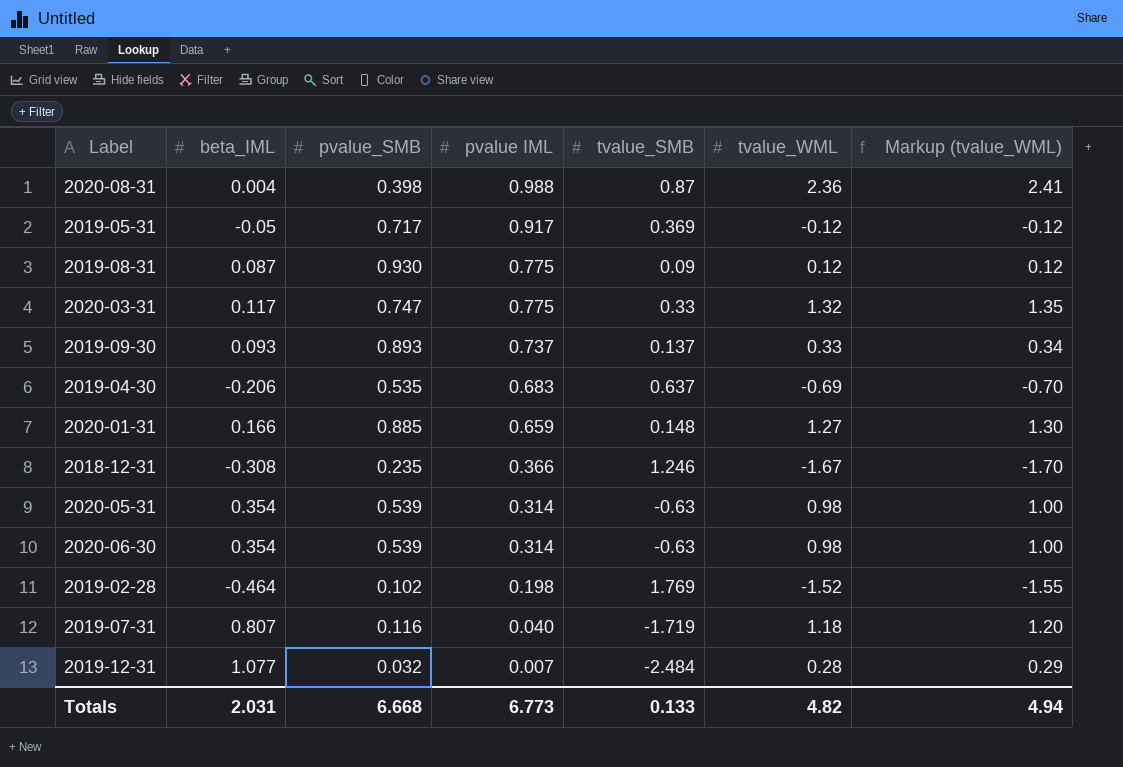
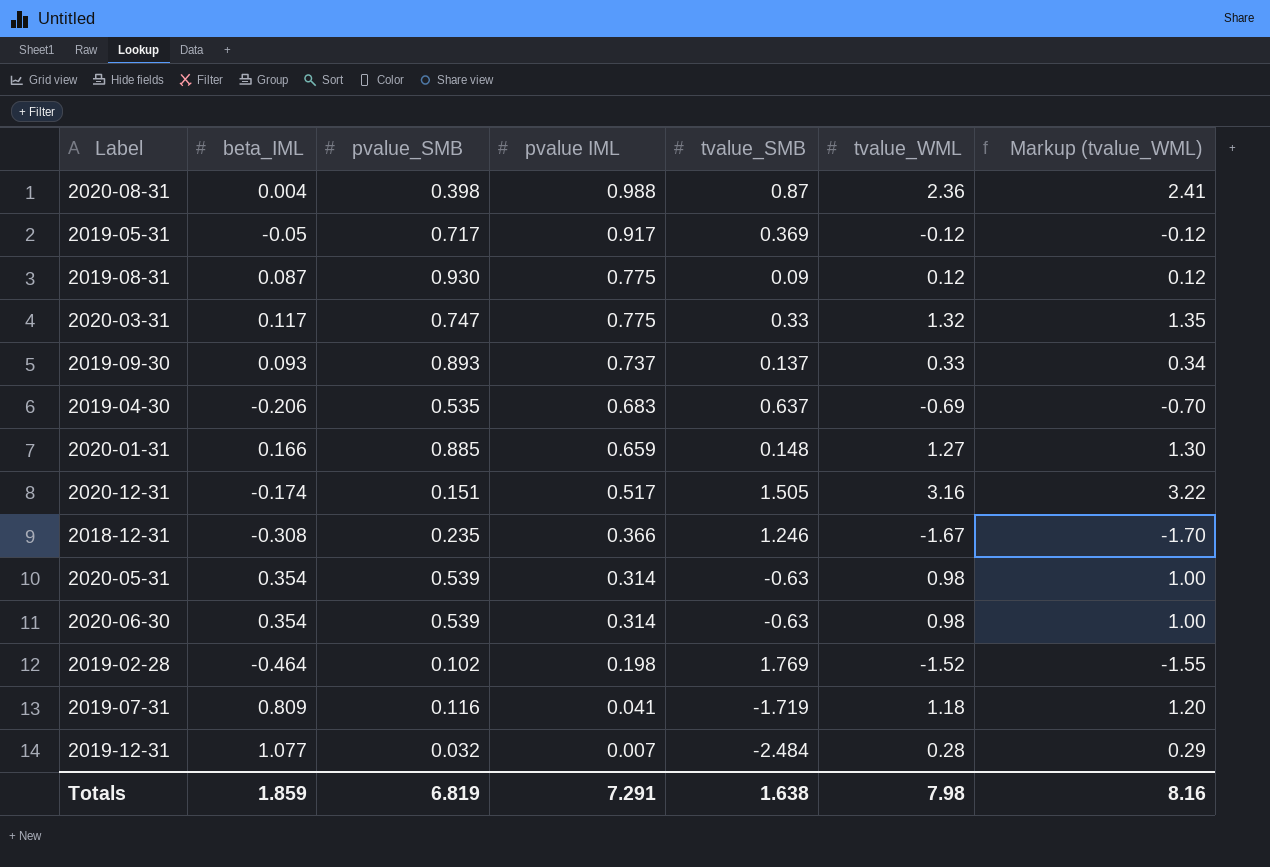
row 2020-12-31: none -> -0.174 | 0.151 | 0.517 | 1.505 | 3.16 | 3.22
2019-07-31 | beta_IML: 0.807 -> 0.809
2019-07-31 | pvalue IML: 0.040 -> 0.041
Totals | beta_IML: 2.031 -> 1.859
Totals | pvalue_SMB: 6.668 -> 6.819
Totals | pvalue IML: 6.773 -> 7.291
Totals | tvalue_SMB: 0.133 -> 1.638
Totals | tvalue_WML: 4.82 -> 7.98
Totals | Markup (tvalue_WML): 4.94 -> 8.16

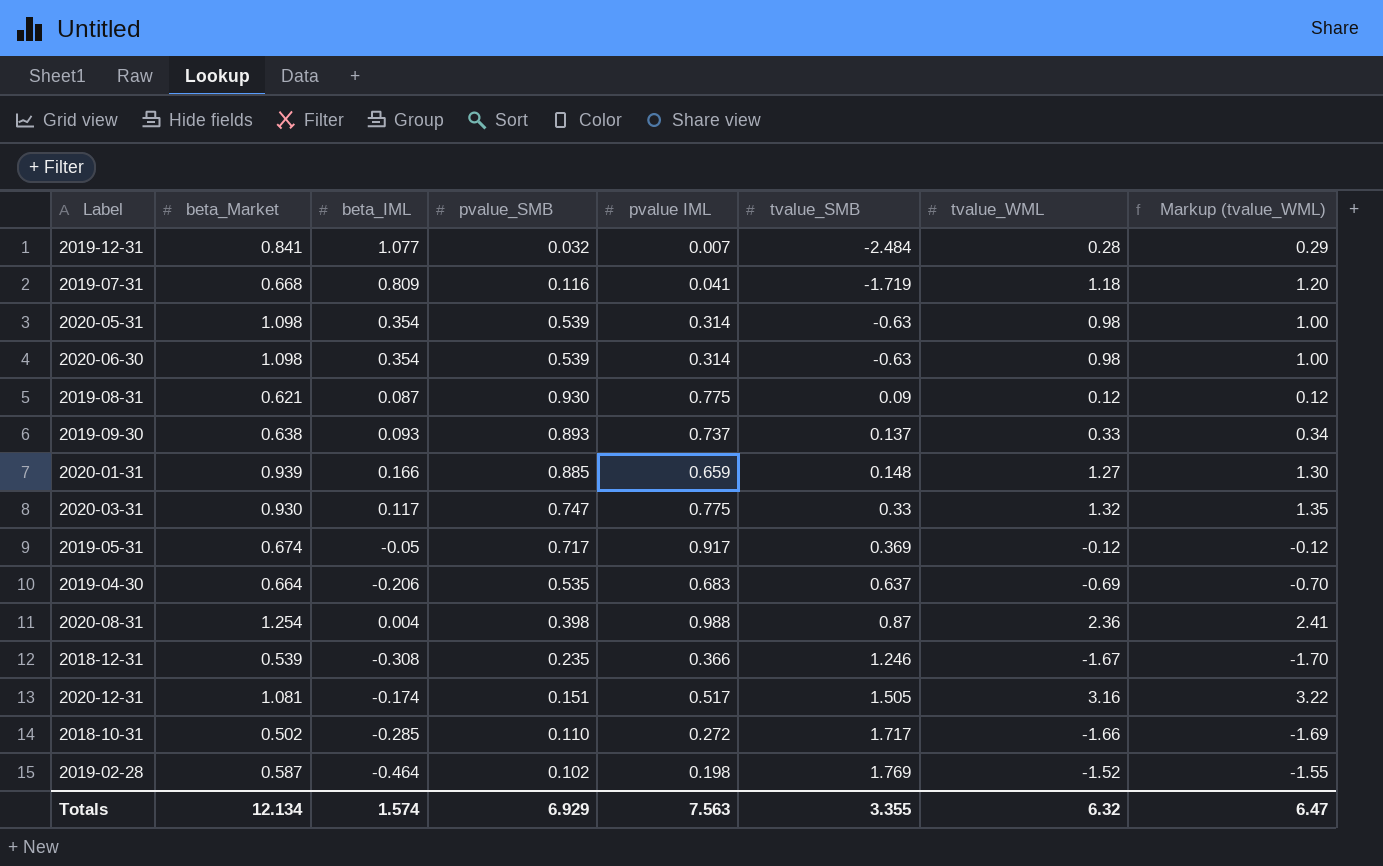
row order: pvalue IML descending -> tvalue_SMB ascending
column beta_Market | position: none -> 2
row 2018-10-31: none -> 0.502 | -0.285 | 0.110 | 0.272 | 1.717 | -1.66 | -1.69
Totals | beta_IML: 1.859 -> 1.574
Totals | pvalue_SMB: 6.819 -> 6.929
Totals | pvalue IML: 7.291 -> 7.563
Totals | tvalue_SMB: 1.638 -> 3.355
Totals | tvalue_WML: 7.98 -> 6.32
Totals | Markup (tvalue_WML): 8.16 -> 6.47

